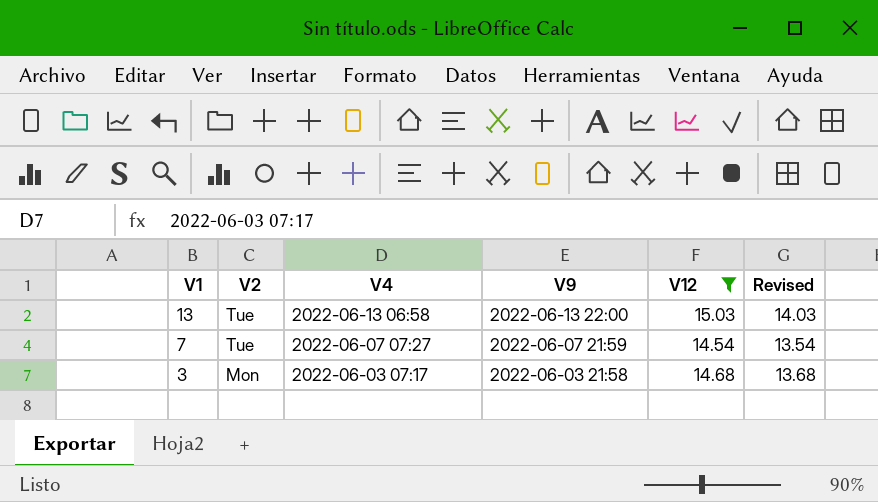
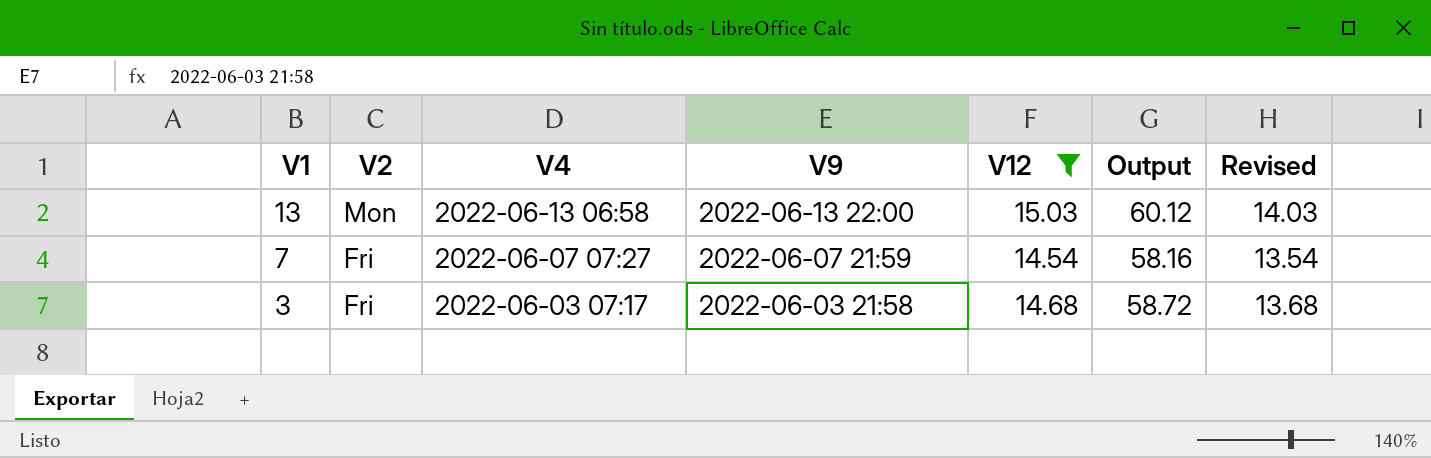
column Output | formula: none -> [V12] * 4
13 | V2: Tue -> Mon
7 | V2: Tue -> Fri
3 | V2: Mon -> Fri

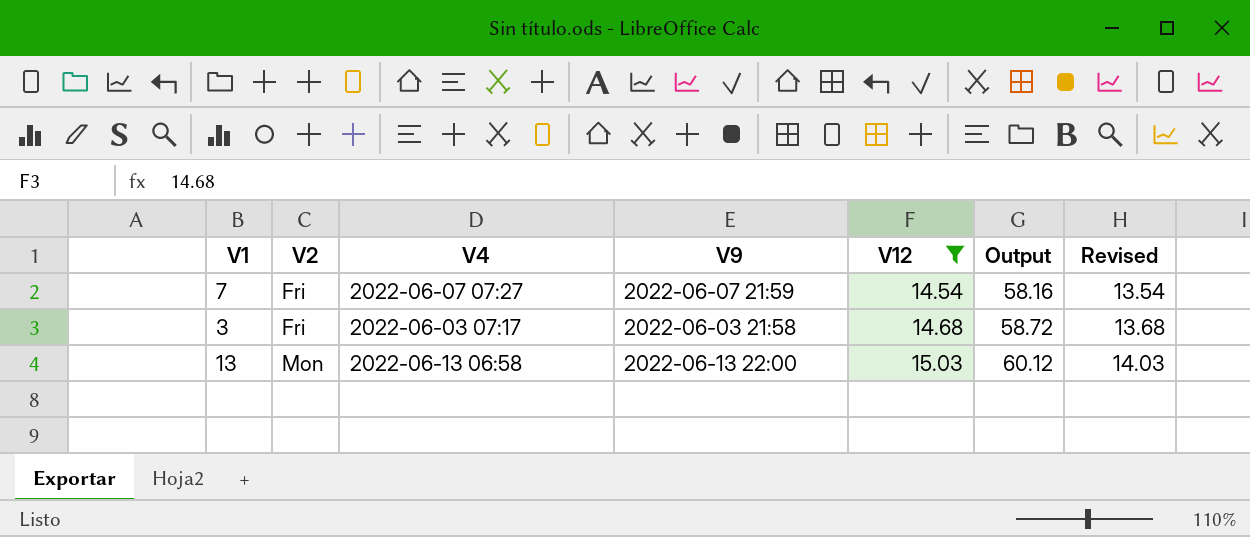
row order: V1 descending -> V2 ascending

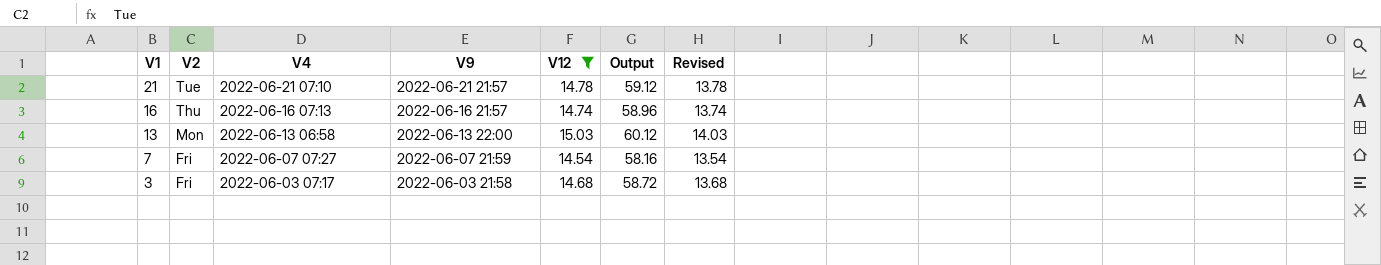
row order: V2 ascending -> V1 descending
row 21: none -> Tue | 2022-06-21 07:10 | 2022-06-21 21:57 | 14.78 | 59.12 | 13.78
row 16: none -> Thu | 2022-06-16 07:13 | 2022-06-16 21:57 | 14.74 | 58.96 | 13.74

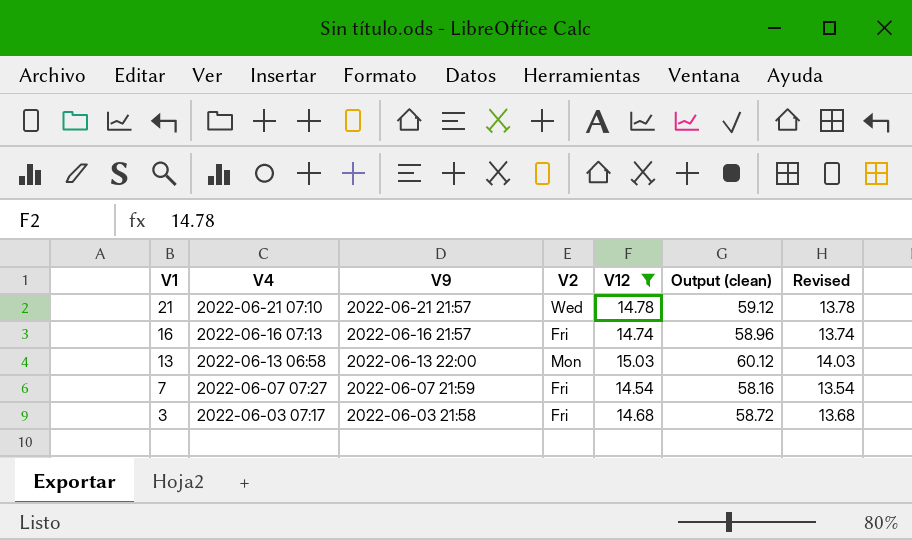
column V2 | position: 2 -> 4
column name: Output -> Output (clean)
21 | V2: Tue -> Wed
16 | V2: Thu -> Fri

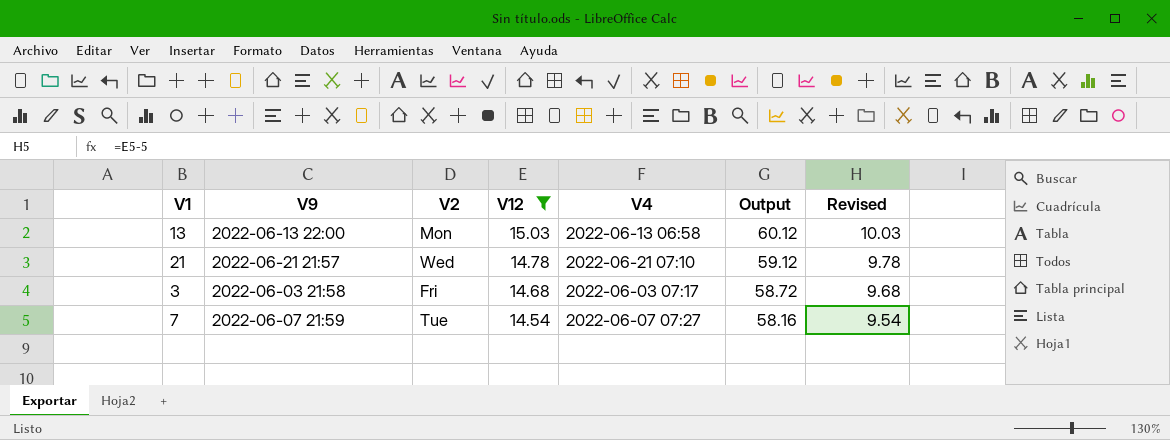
row order: V1 descending -> V12 descending
column V4 | position: 2 -> 5
column name: Output (clean) -> Output
column Revised | formula: [V12] - 1 -> [V12] - 5
row 16: 2022-06-16 07:13 | 2022-06-16 21:57 | Fri | 14.74 | 58.96 | 13.74 -> none
7 | V2: Fri -> Tue

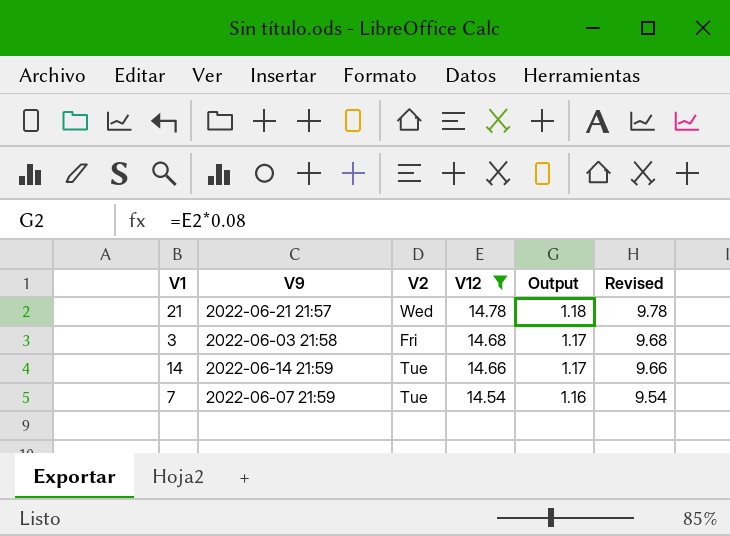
column V4 | position: 5 -> none
column Output | formula: [V12] * 4 -> [V12] * 0.08
row 13: 2022-06-13 22:00 | Mon | 15.03 | 2022-06-13 06:58 | 60.12 | 10.03 -> none
row 14: none -> 2022-06-14 21:59 | Tue | 14.66 | 1.17 | 9.66

